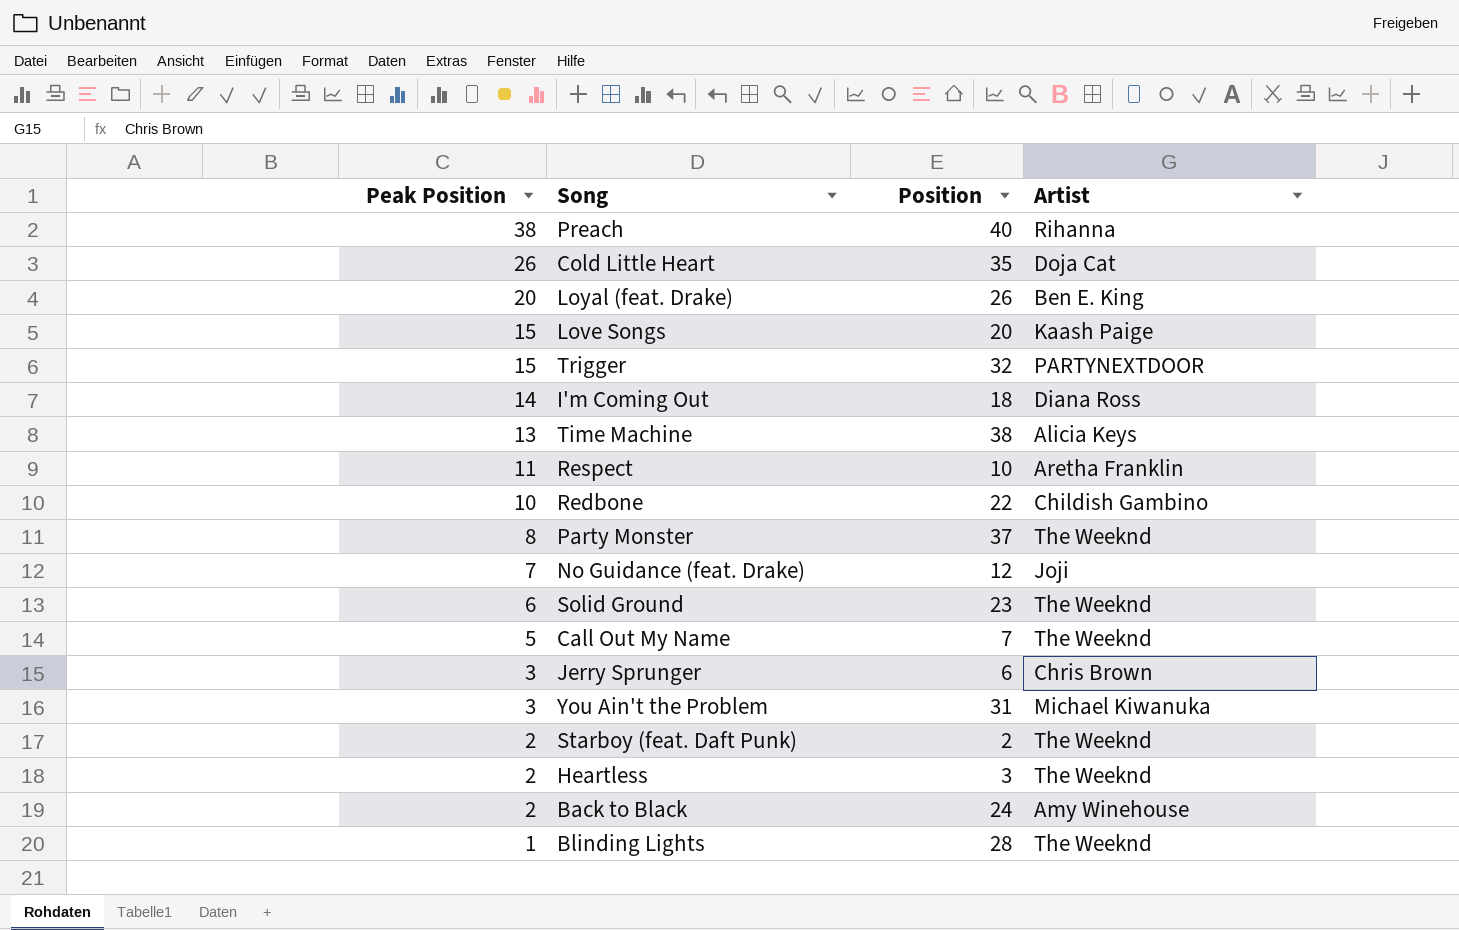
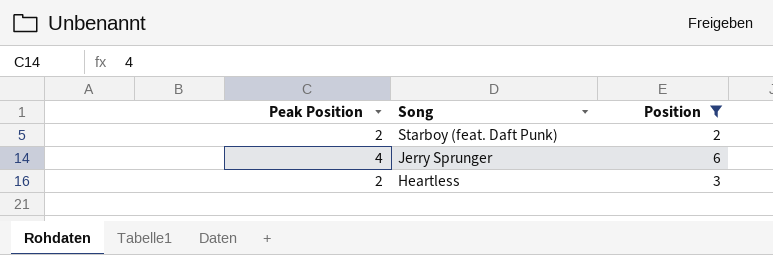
filter: none -> Position <= 6
row order: Peak Position descending -> Song descending
column Artist | position: 4 -> none
Jerry Sprunger | Peak Position: 3 -> 4

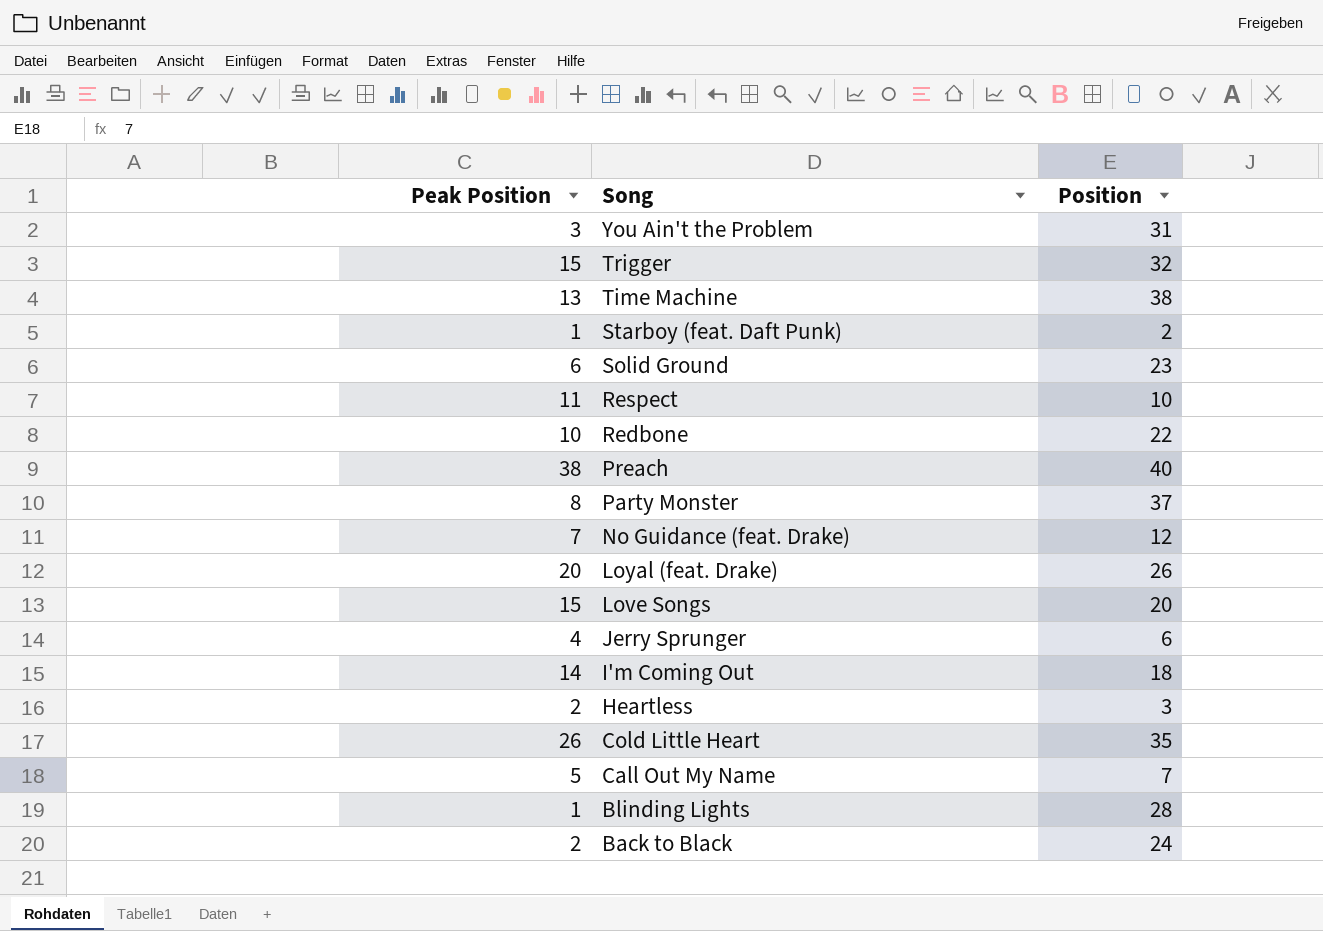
filter: Position <= 6 -> none
Starboy (feat. Daft Punk) | Peak Position: 2 -> 1

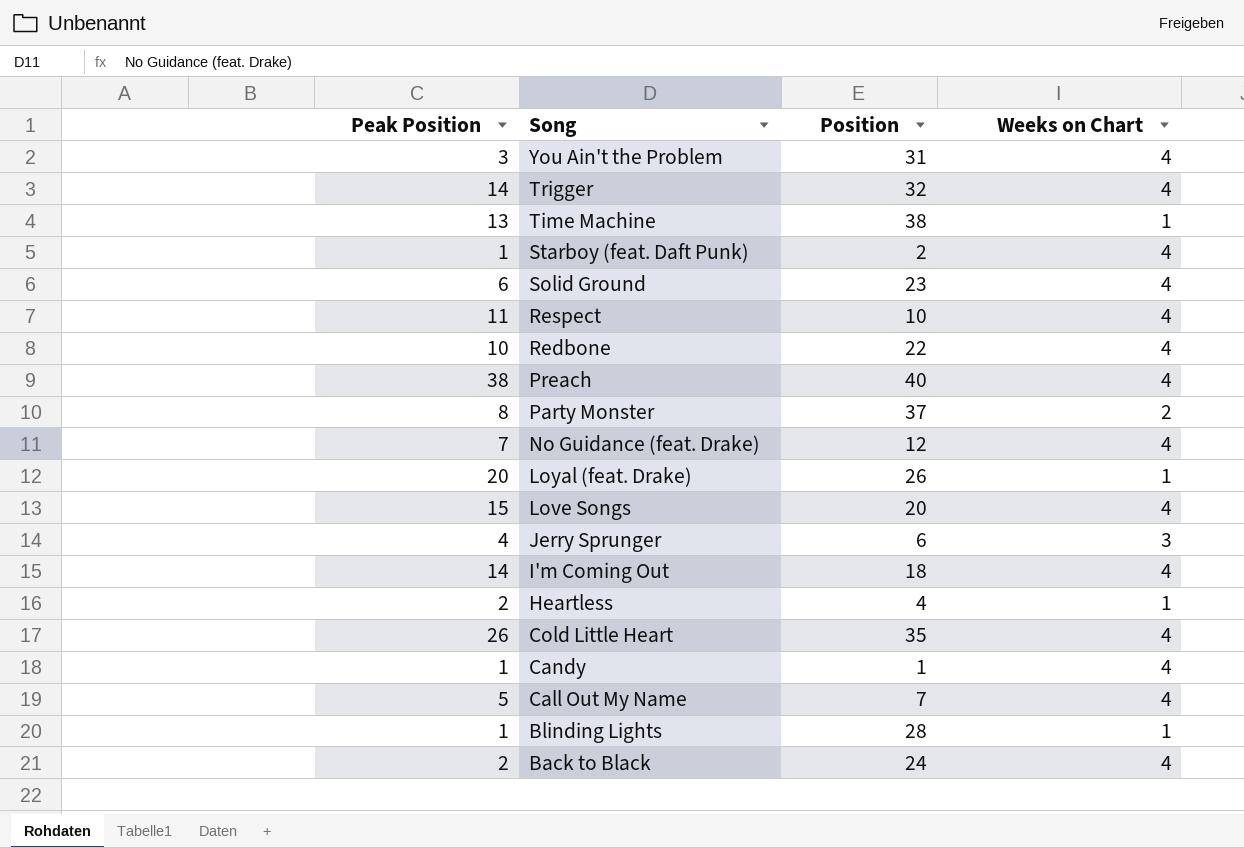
column Weeks on Chart | position: none -> 4
Trigger | Peak Position: 15 -> 14
Heartless | Position: 3 -> 4
row Candy: none -> 1 | 1 | 4

